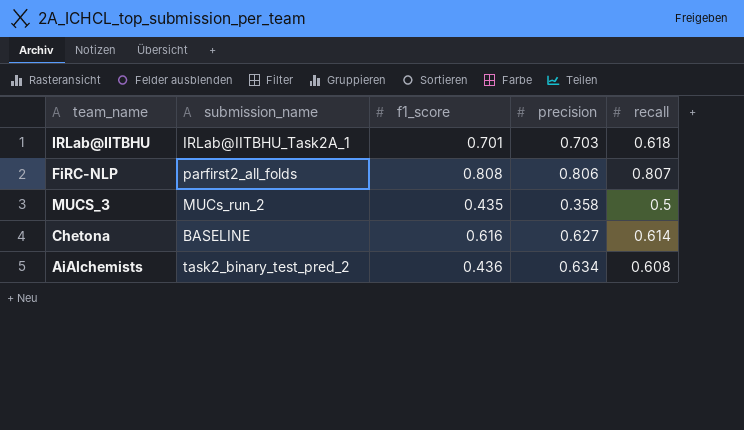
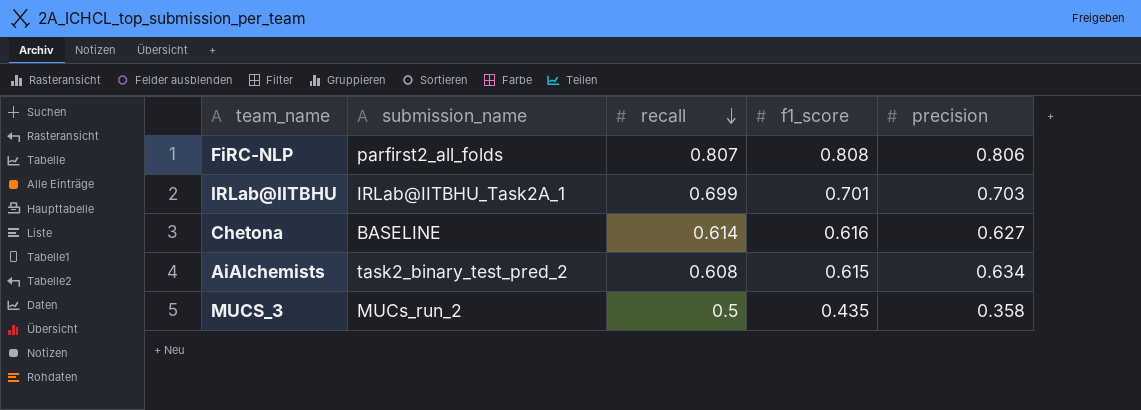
row order: none -> recall descending
column recall | position: 5 -> 3
IRLab@IITBHU | recall: 0.618 -> 0.699
AiAlchemists | f1_score: 0.436 -> 0.615

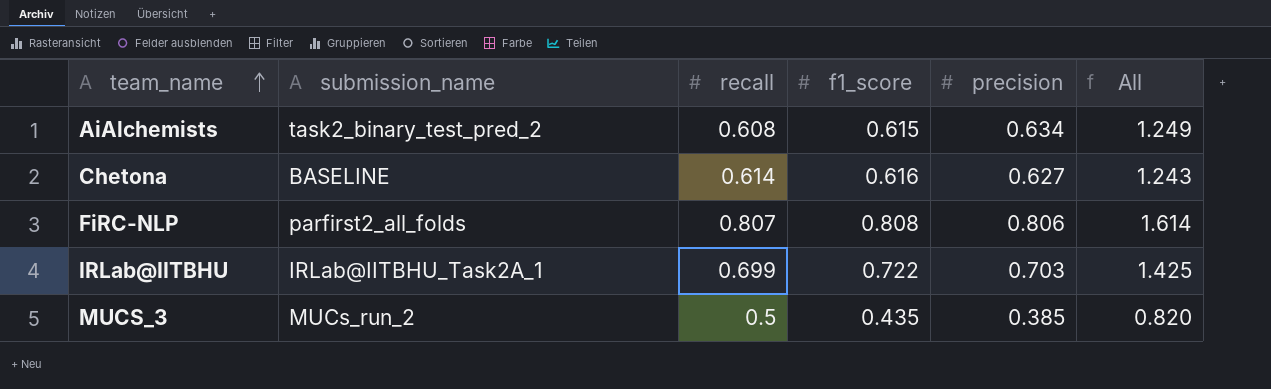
row order: recall descending -> team_name ascending
column All | formula: none -> [f1_score] + [precision]
IRLab@IITBHU | f1_score: 0.701 -> 0.722
MUCS_3 | precision: 0.358 -> 0.385

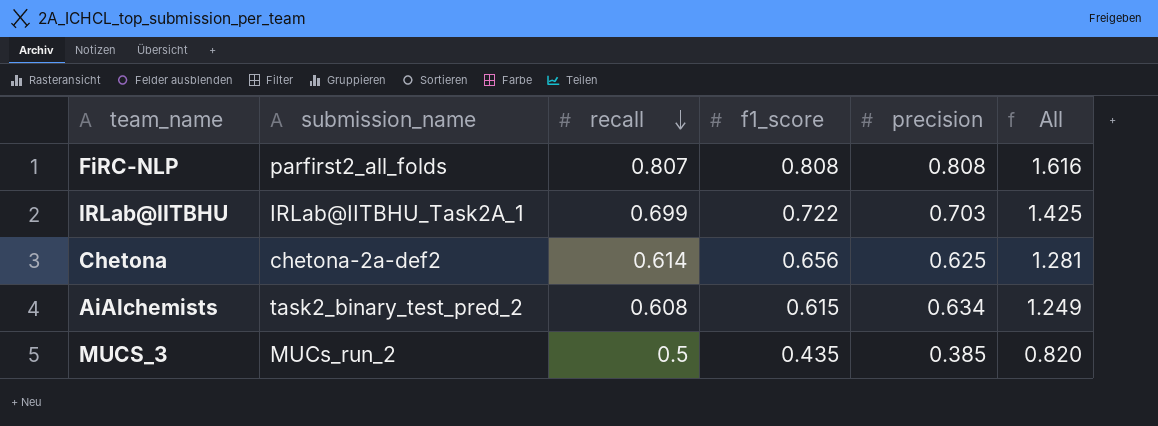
row order: team_name ascending -> recall descending
FiRC-NLP | precision: 0.806 -> 0.808
FiRC-NLP | All: 1.614 -> 1.616
Chetona | submission_name: BASELINE -> chetona-2a-def2
Chetona | f1_score: 0.616 -> 0.656
Chetona | precision: 0.627 -> 0.625
Chetona | All: 1.243 -> 1.281

